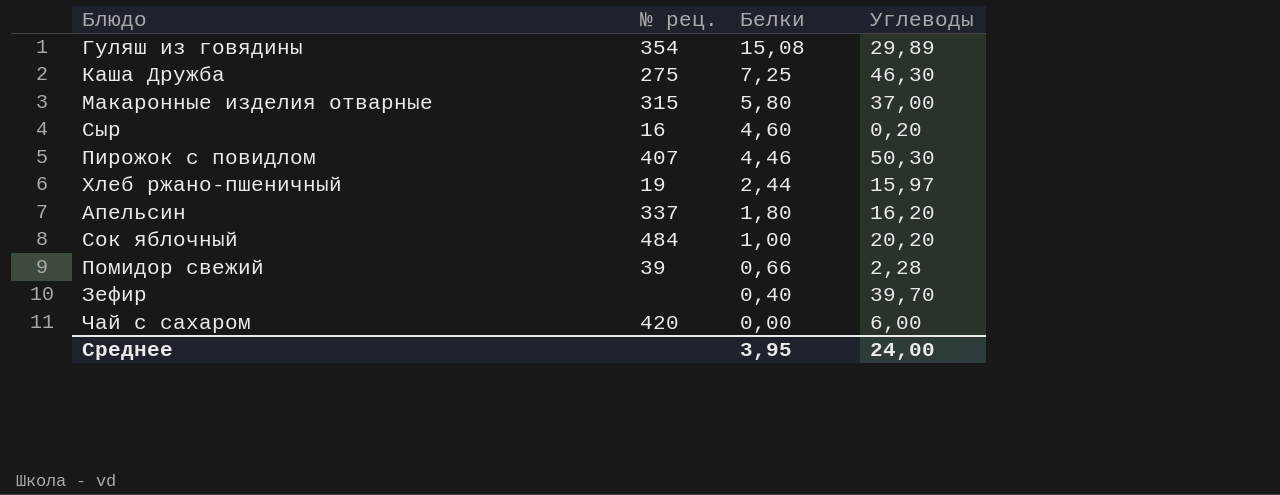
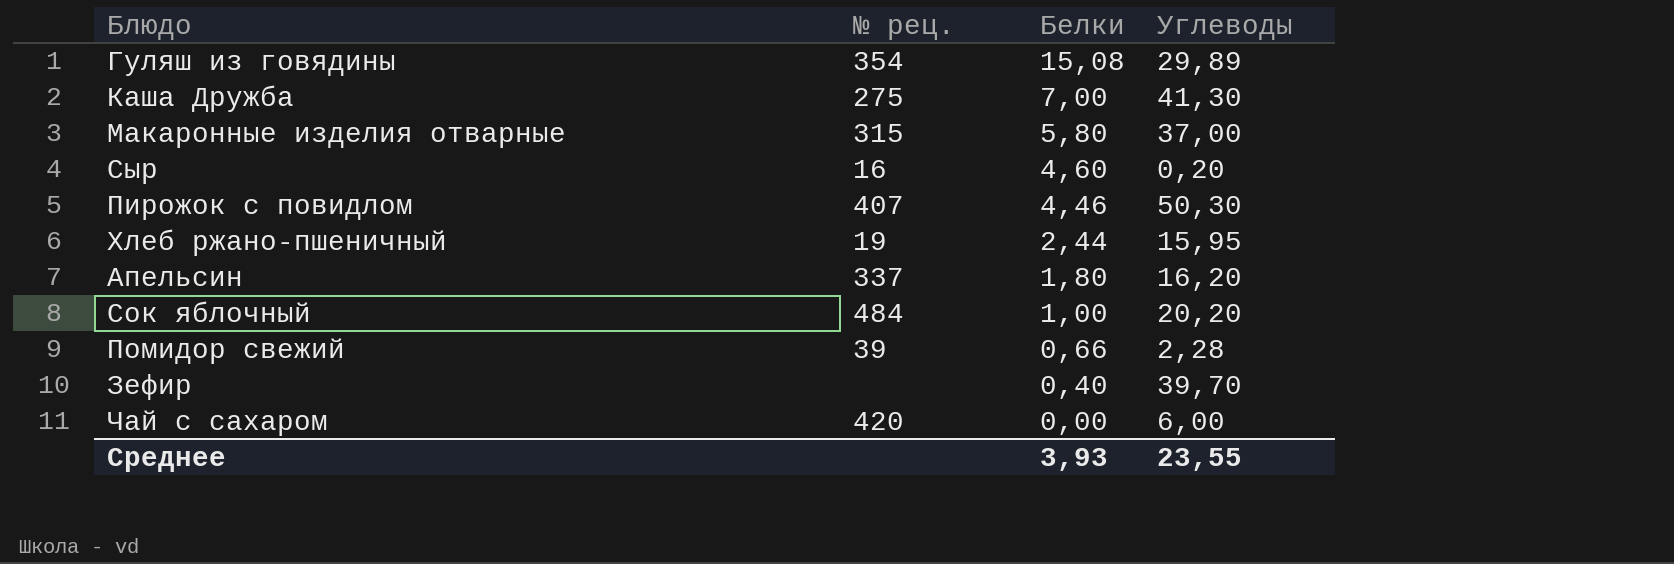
Каша Дружба | Белки: 7,25 -> 7,00
Каша Дружба | Углеводы: 46,30 -> 41,30
Хлеб ржано-пшеничный | Углеводы: 15,97 -> 15,95
Среднее | Белки: 3,95 -> 3,93
Среднее | Углеводы: 24,00 -> 23,55

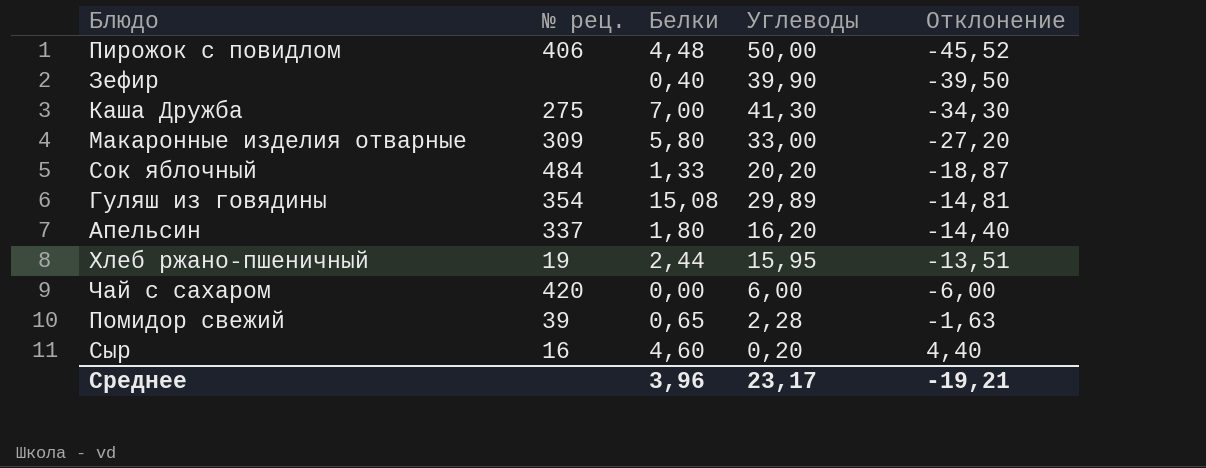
row order: Белки descending -> Отклонение ascending
column Отклонение | formula: none -> [Белки] - [Углеводы]
Пирожок с повидлом | № рец.: 407 -> 406
Пирожок с повидлом | Белки: 4,46 -> 4,48
Пирожок с повидлом | Углеводы: 50,30 -> 50,00
Зефир | Углеводы: 39,70 -> 39,90
Макаронные изделия отварные | № рец.: 315 -> 309
Макаронные изделия отварные | Углеводы: 37,00 -> 33,00
Сок яблочный | Белки: 1,00 -> 1,33
Помидор свежий | Белки: 0,66 -> 0,65
Среднее | Белки: 3,93 -> 3,96
Среднее | Углеводы: 23,55 -> 23,17

